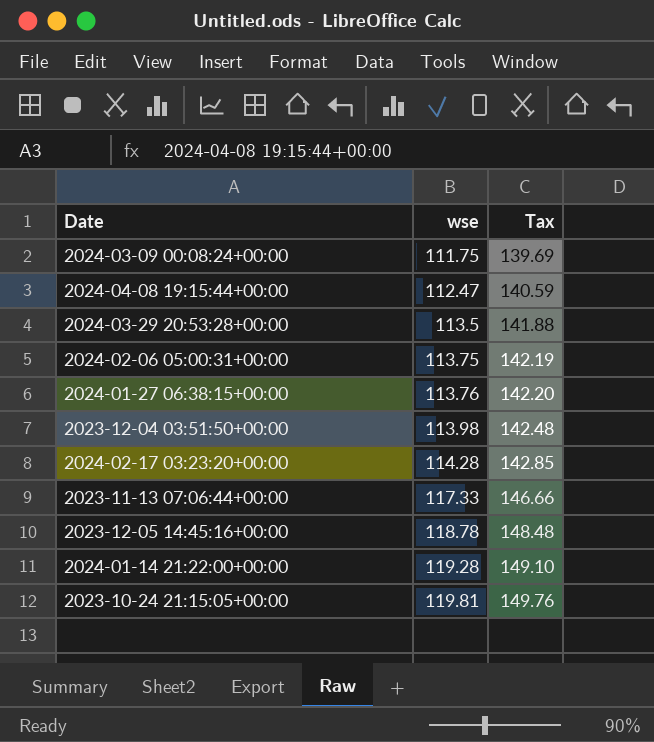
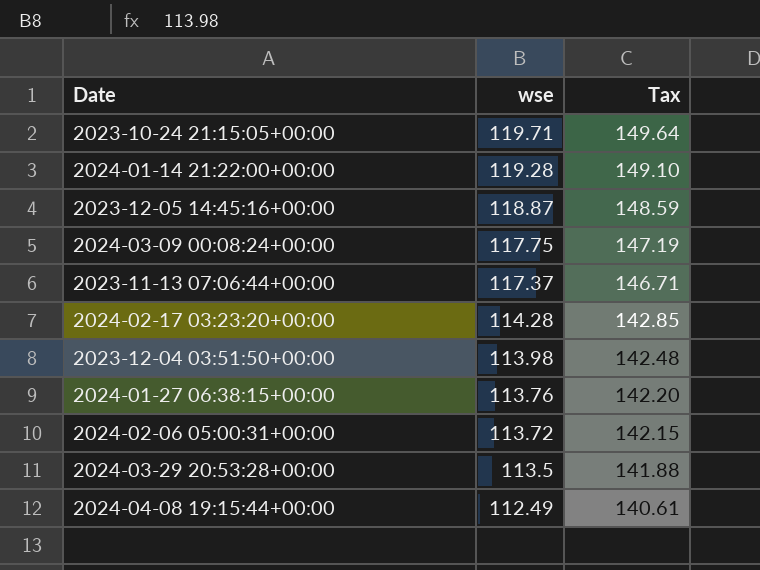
row order: wse ascending -> wse descending
2023-10-24 21:15:05+00:00 | wse: 119.81 -> 119.71
2023-10-24 21:15:05+00:00 | Tax: 149.76 -> 149.64
2023-12-05 14:45:16+00:00 | wse: 118.78 -> 118.87
2023-12-05 14:45:16+00:00 | Tax: 148.48 -> 148.59
2024-03-09 00:08:24+00:00 | wse: 111.75 -> 117.75
2024-03-09 00:08:24+00:00 | Tax: 139.69 -> 147.19
2023-11-13 07:06:44+00:00 | wse: 117.33 -> 117.37
2023-11-13 07:06:44+00:00 | Tax: 146.66 -> 146.71
2024-02-06 05:00:31+00:00 | wse: 113.75 -> 113.72
2024-02-06 05:00:31+00:00 | Tax: 142.19 -> 142.15
2024-04-08 19:15:44+00:00 | wse: 112.47 -> 112.49
2024-04-08 19:15:44+00:00 | Tax: 140.59 -> 140.61

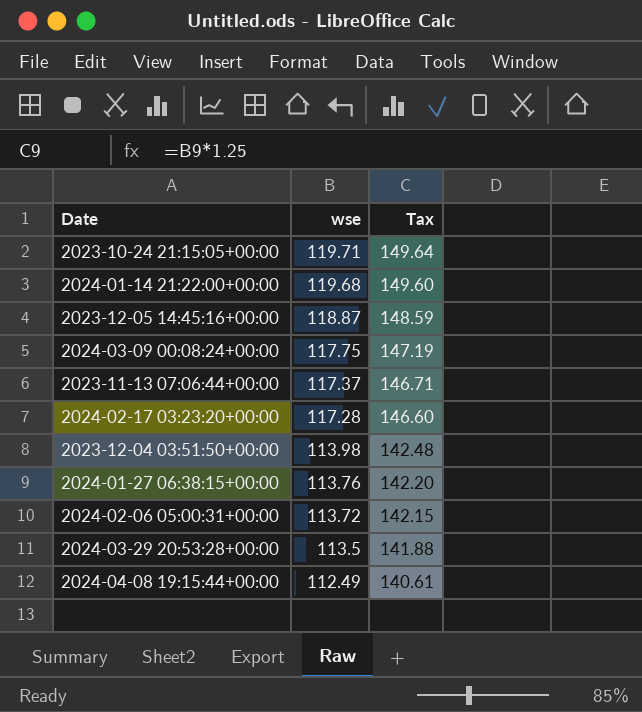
2024-01-14 21:22:00+00:00 | wse: 119.28 -> 119.68
2024-01-14 21:22:00+00:00 | Tax: 149.10 -> 149.60
2024-02-17 03:23:20+00:00 | wse: 114.28 -> 117.28
2024-02-17 03:23:20+00:00 | Tax: 142.85 -> 146.60

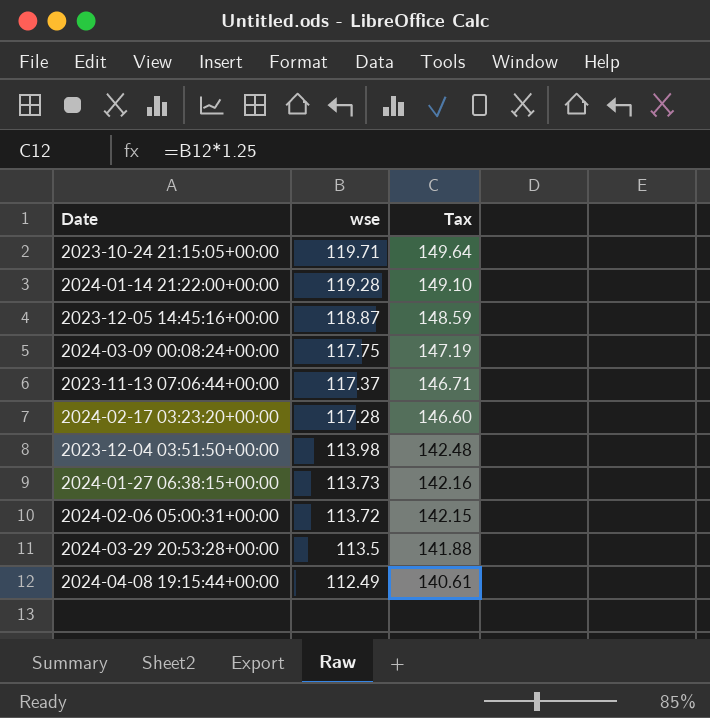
2024-01-14 21:22:00+00:00 | wse: 119.68 -> 119.28
2024-01-14 21:22:00+00:00 | Tax: 149.60 -> 149.10
2024-01-27 06:38:15+00:00 | wse: 113.76 -> 113.73
2024-01-27 06:38:15+00:00 | Tax: 142.20 -> 142.16

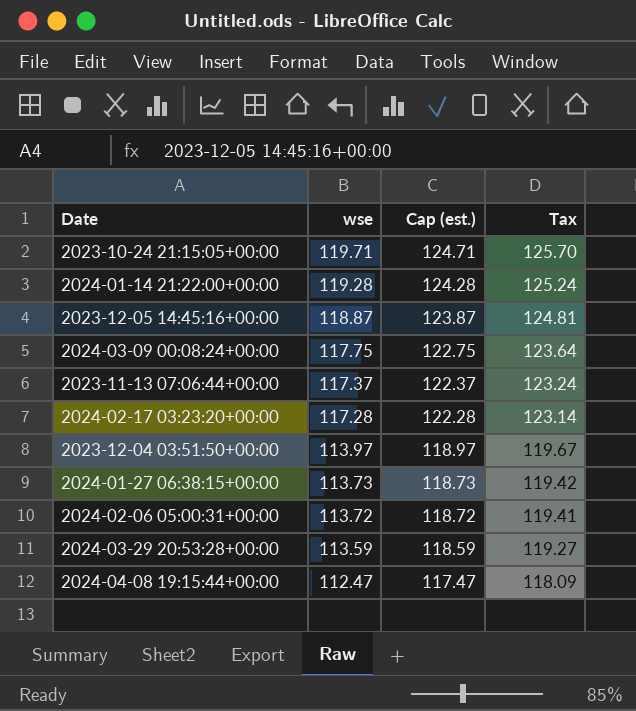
column Cap (est.) | formula: none -> [wse] + 5
column Tax | formula: [wse] * 1.25 -> [wse] * 1.05
2023-12-04 03:51:50+00:00 | wse: 113.98 -> 113.97
2024-03-29 20:53:28+00:00 | wse: 113.5 -> 113.59
2024-04-08 19:15:44+00:00 | wse: 112.49 -> 112.47

